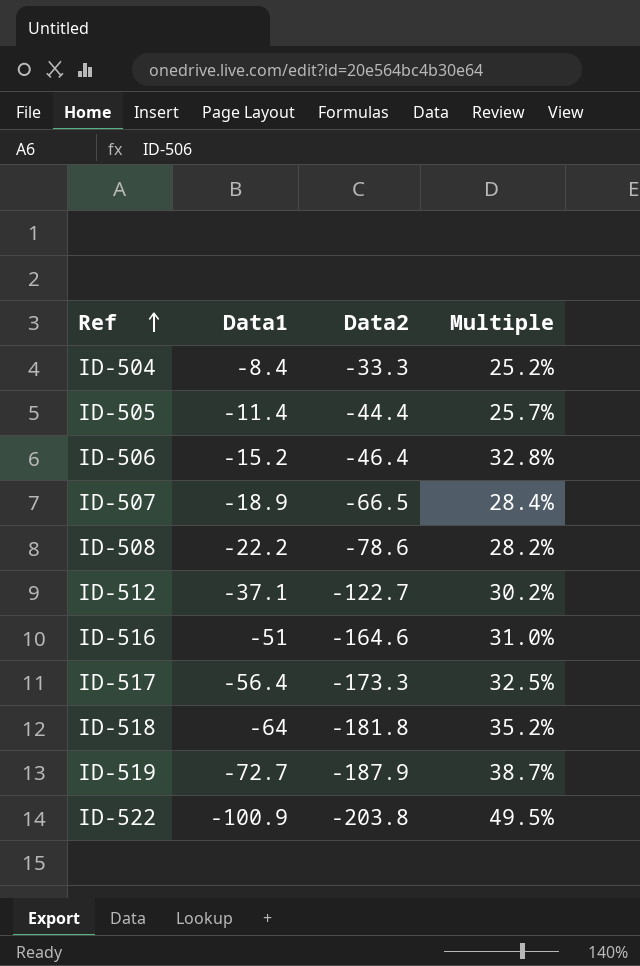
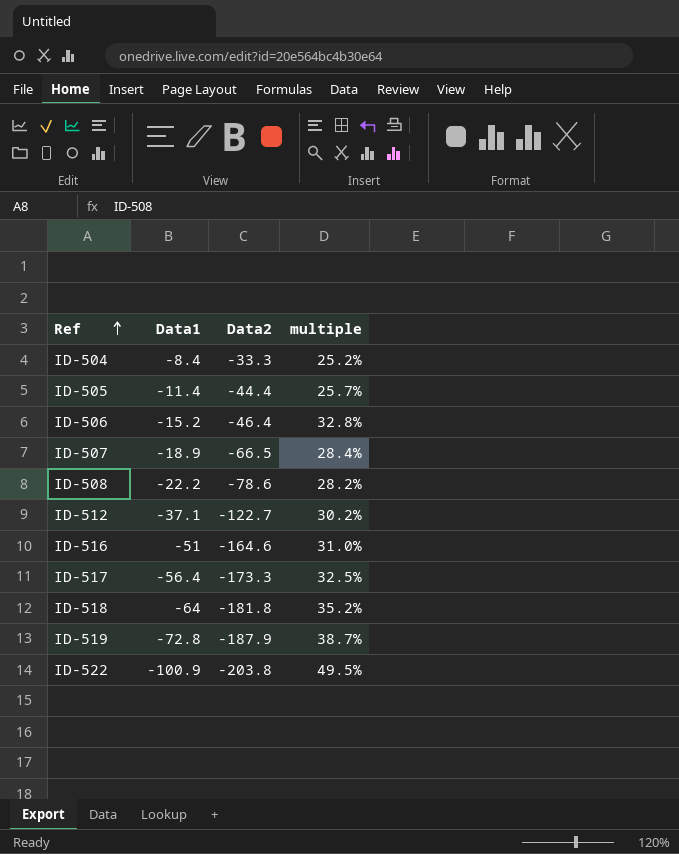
column name: Multiple -> multiple
ID-519 | Data1: -72.7 -> -72.8

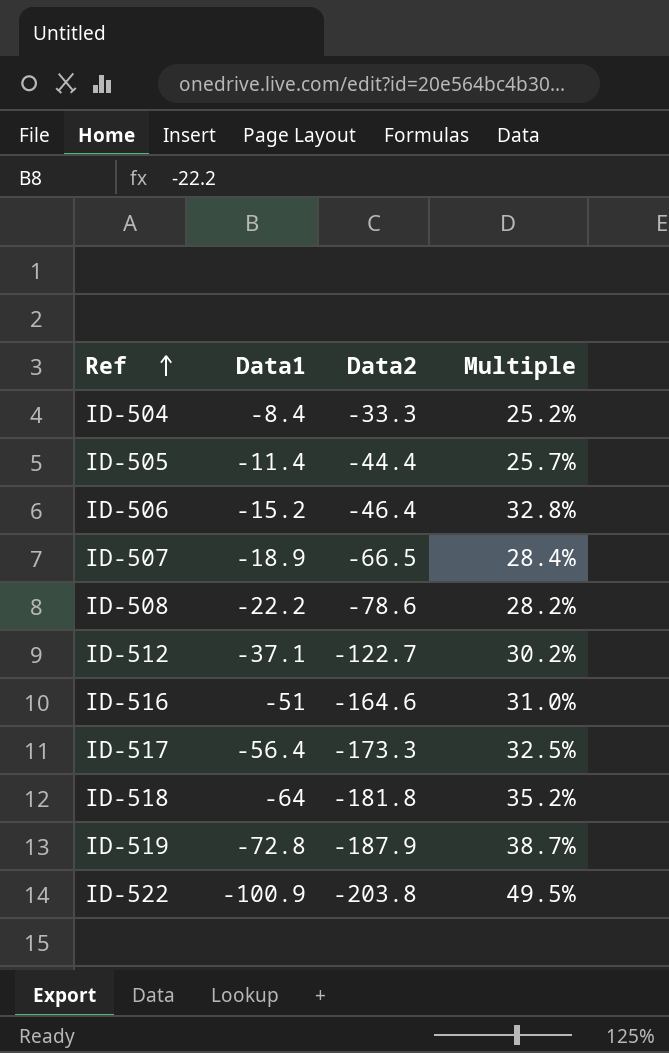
column name: multiple -> Multiple

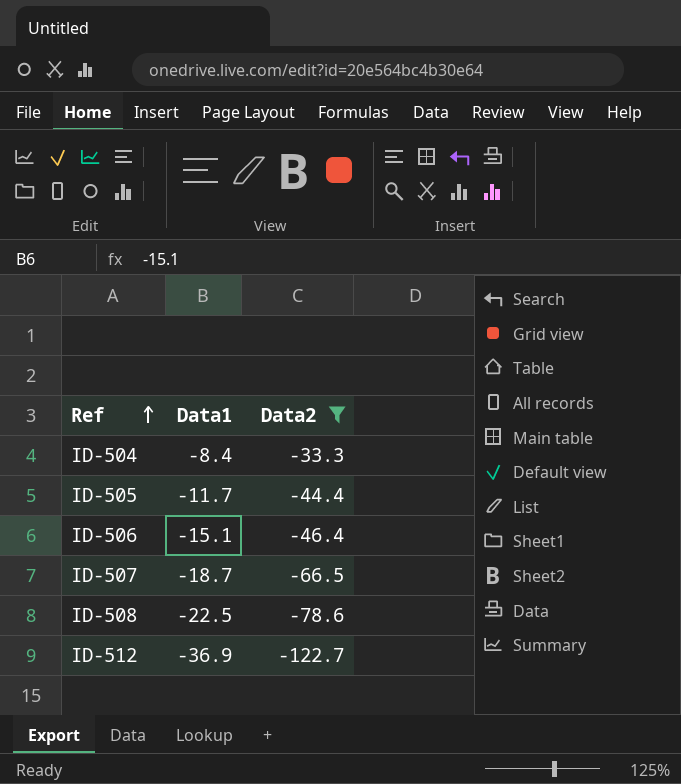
filter: none -> Data2 >= -122.7
column Multiple | formula: [Data1] / [Data2] -> none
ID-505 | Data1: -11.4 -> -11.7
ID-506 | Data1: -15.2 -> -15.1
ID-507 | Data1: -18.9 -> -18.7
ID-508 | Data1: -22.2 -> -22.5
ID-512 | Data1: -37.1 -> -36.9

